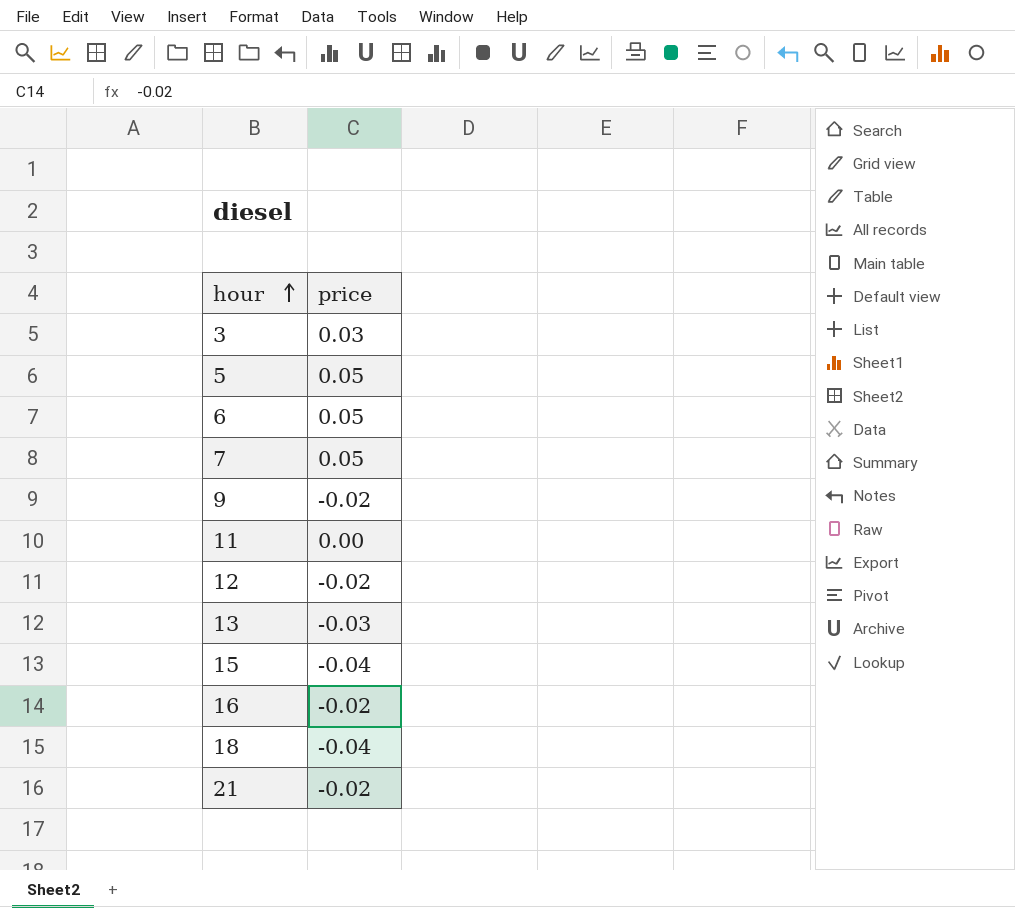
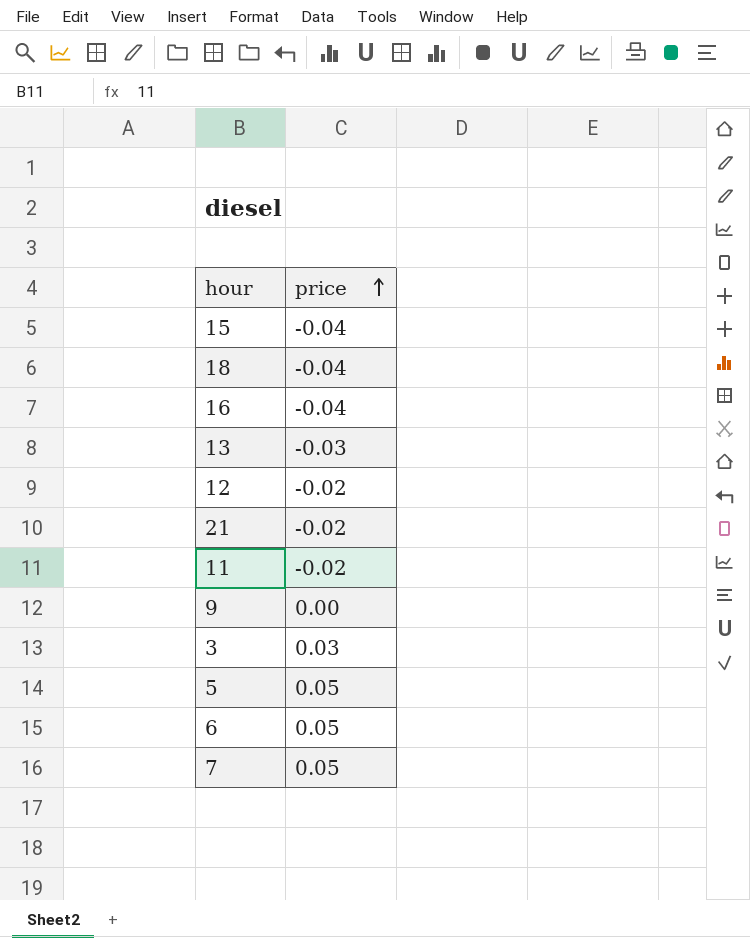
row order: hour ascending -> price ascending
16 | price: -0.02 -> -0.04
11 | price: 0.00 -> -0.02
9 | price: -0.02 -> 0.00

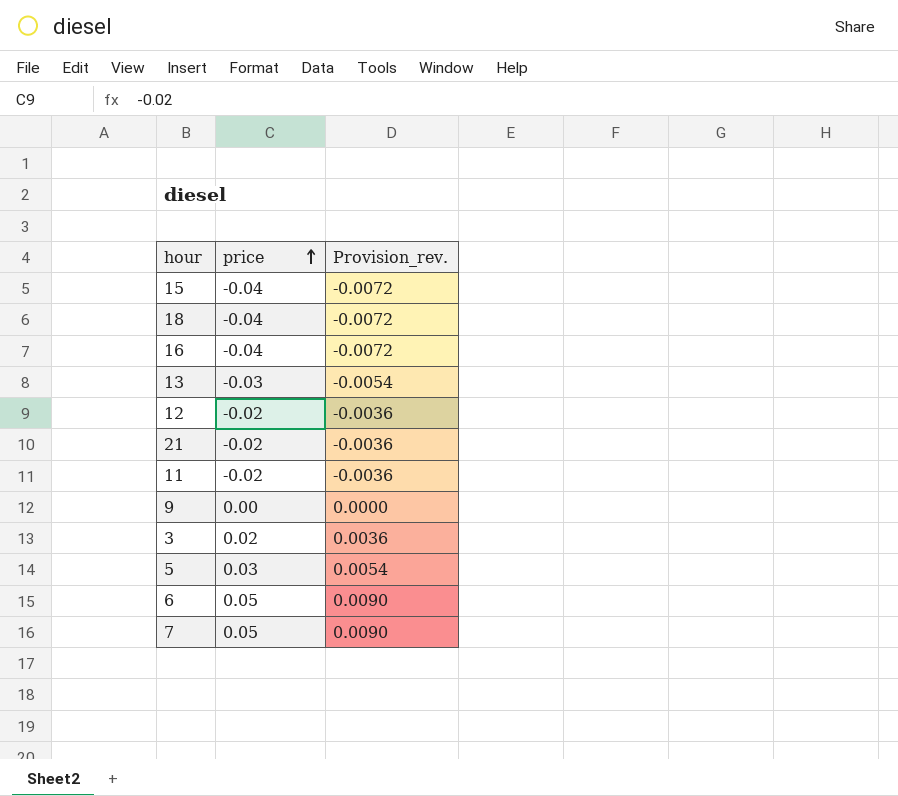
column Provision_rev. | formula: none -> [price] * 0.18
3 | price: 0.03 -> 0.02
5 | price: 0.05 -> 0.03

